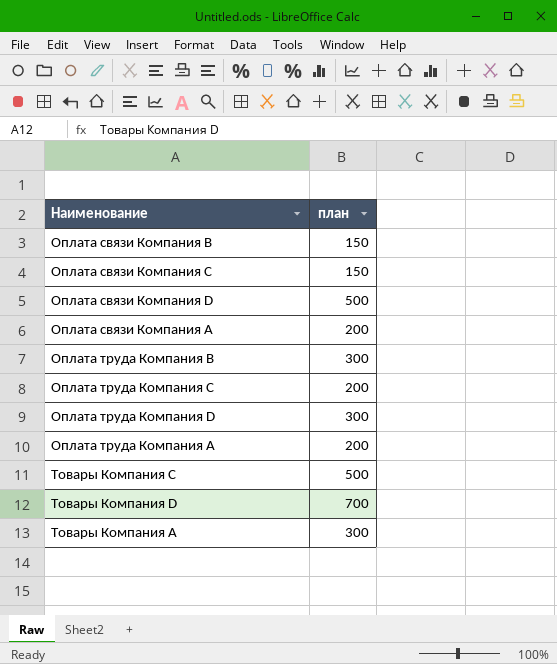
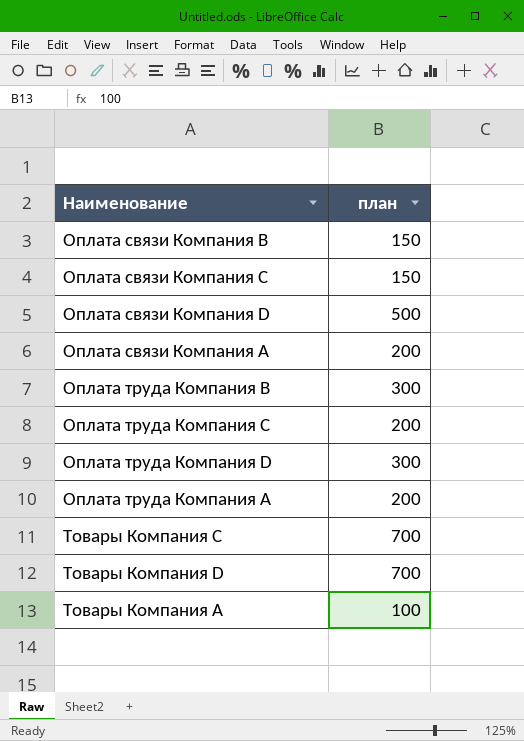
Товары Компания C | план: 500 -> 700
Товары Компания А | план: 300 -> 100

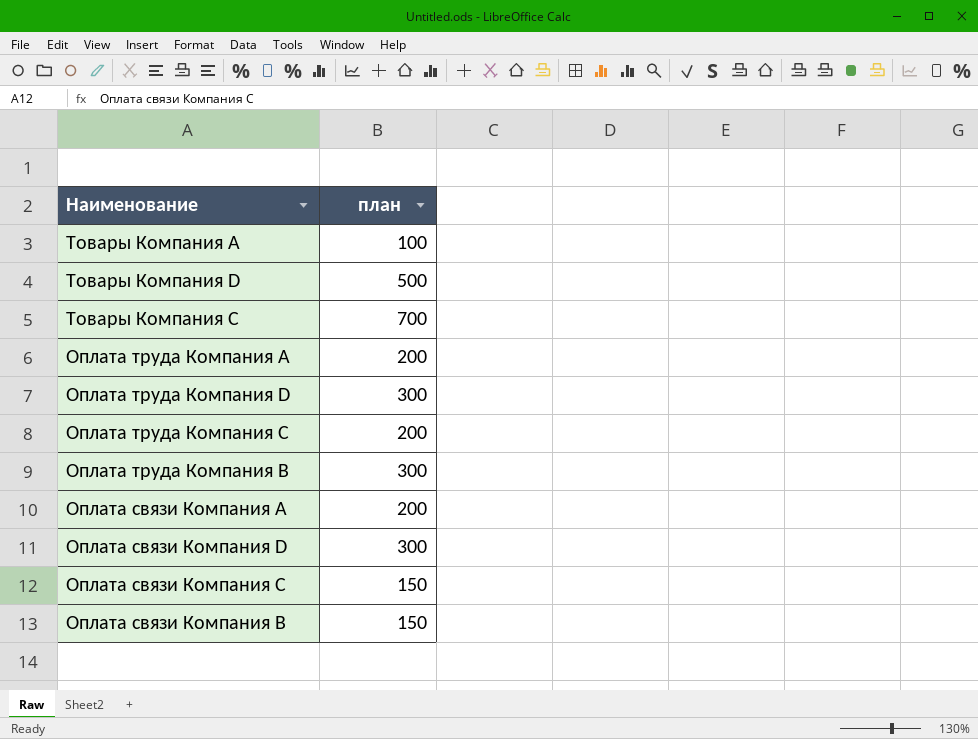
row order: Наименование ascending -> Наименование descending
Товары Компания D | план: 700 -> 500
Оплата связи Компания D | план: 500 -> 300

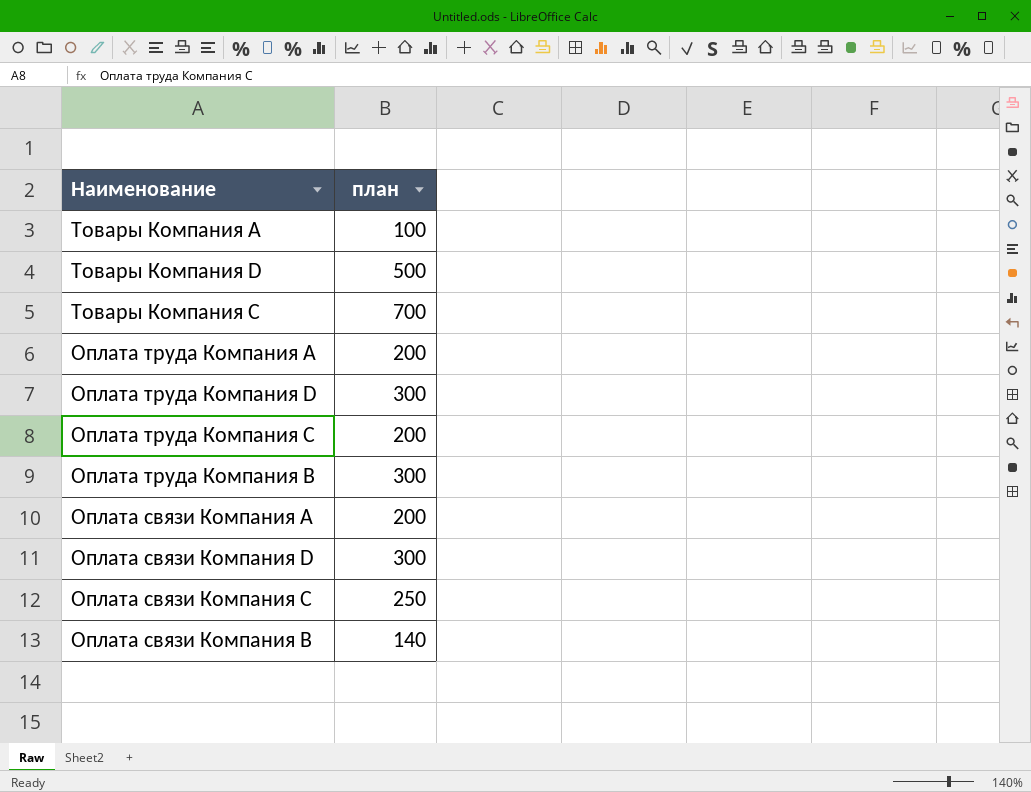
Оплата связи Компания C | план: 150 -> 250
Оплата связи Компания B | план: 150 -> 140

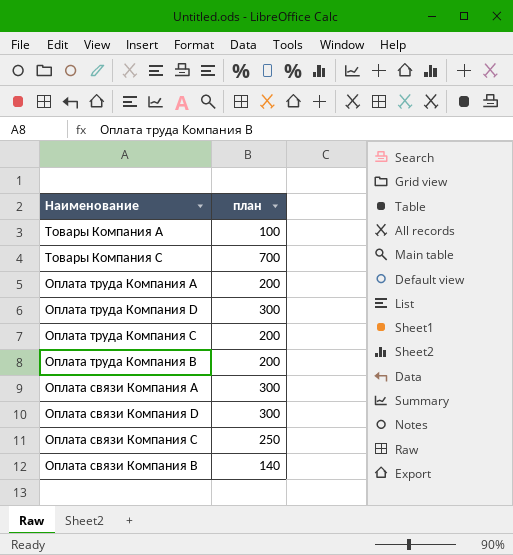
row Товары Компания D: 500 -> none
Оплата труда Компания B | план: 300 -> 200
Оплата связи Компания А | план: 200 -> 300

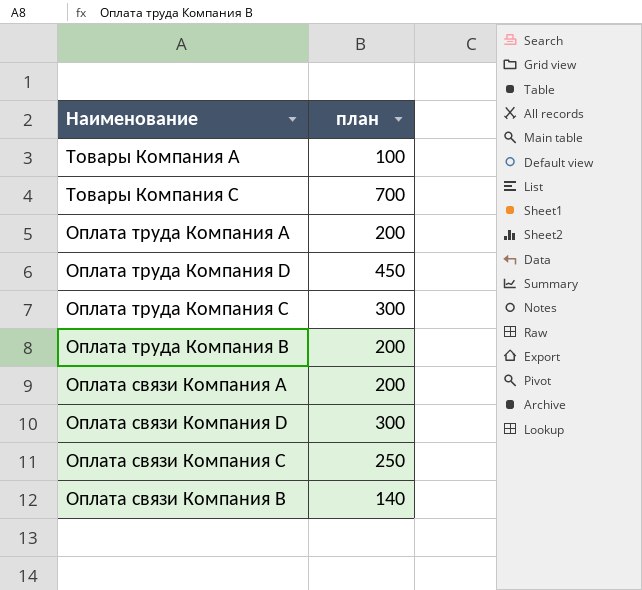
Оплата труда Компания D | план: 300 -> 450
Оплата труда Компания C | план: 200 -> 300
Оплата связи Компания А | план: 300 -> 200

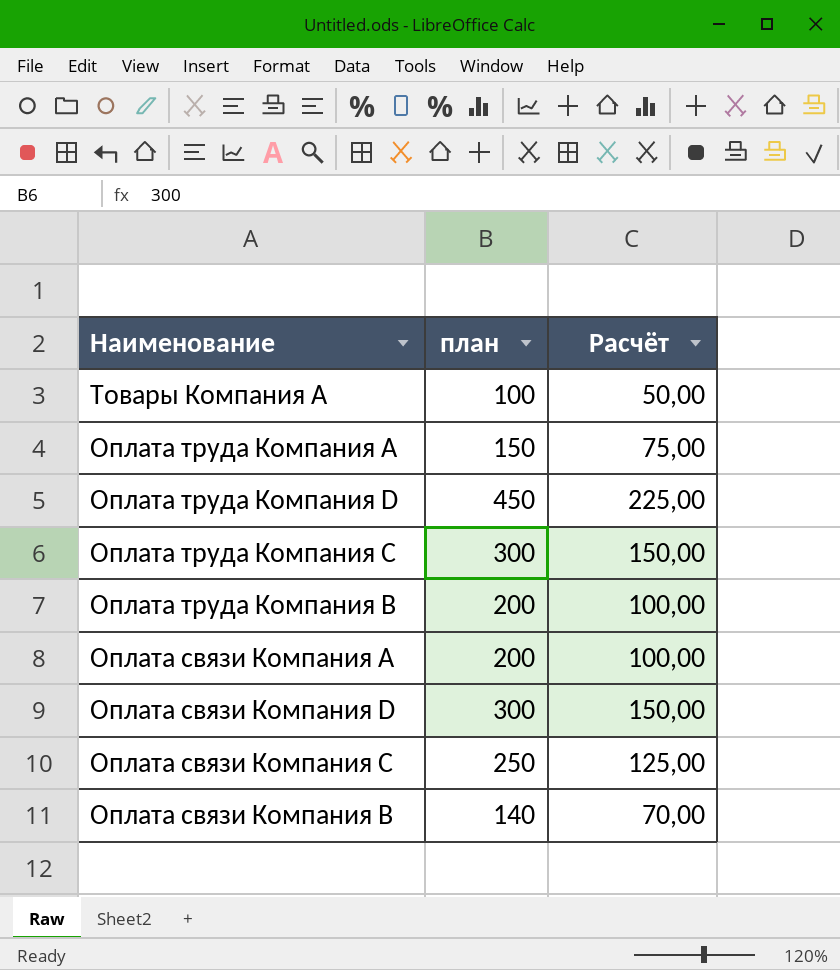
column Расчёт | formula: none -> [план] * 0,5
row Товары Компания C: 700 -> none
Оплата труда Компания А | план: 200 -> 150

